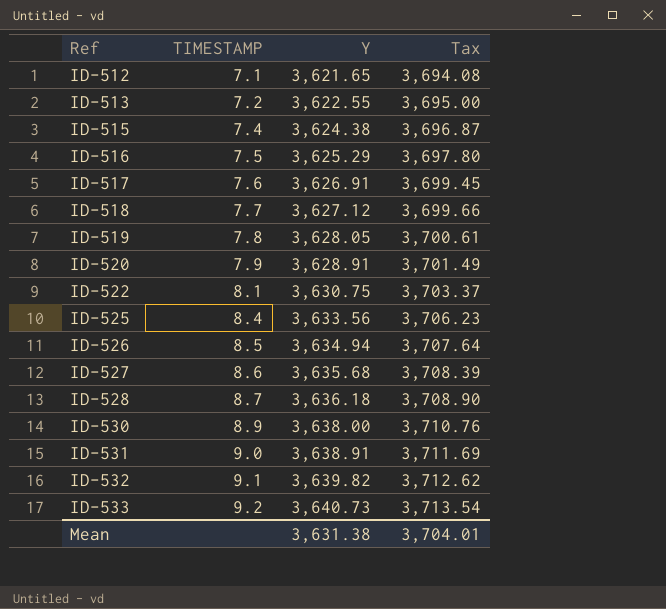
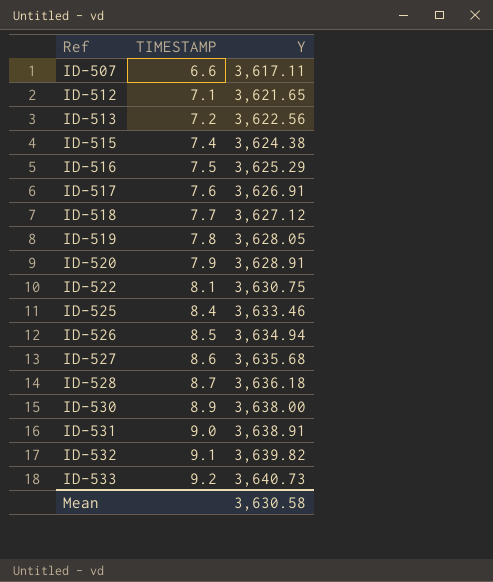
column Tax | formula: [Y] * 1.02 -> none
row ID-507: none -> 6.6 | 3,617.11
ID-513 | Y: 3,622.55 -> 3,622.56
ID-525 | Y: 3,633.56 -> 3,633.46
Mean | Y: 3,631.38 -> 3,630.58

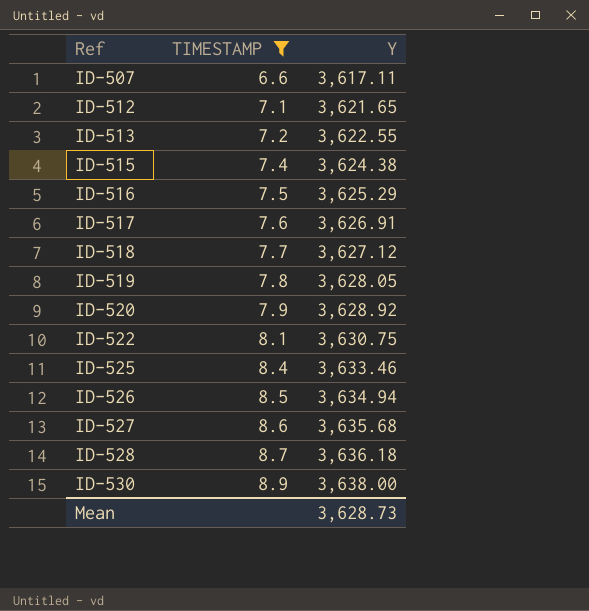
filter: none -> TIMESTAMP <= 8.9
ID-513 | Y: 3,622.56 -> 3,622.55
ID-520 | Y: 3,628.91 -> 3,628.92
Mean | Y: 3,630.58 -> 3,628.73

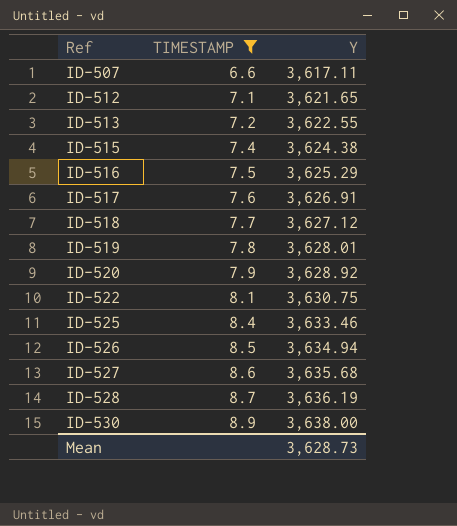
ID-519 | Y: 3,628.05 -> 3,628.01
ID-528 | Y: 3,636.18 -> 3,636.19

